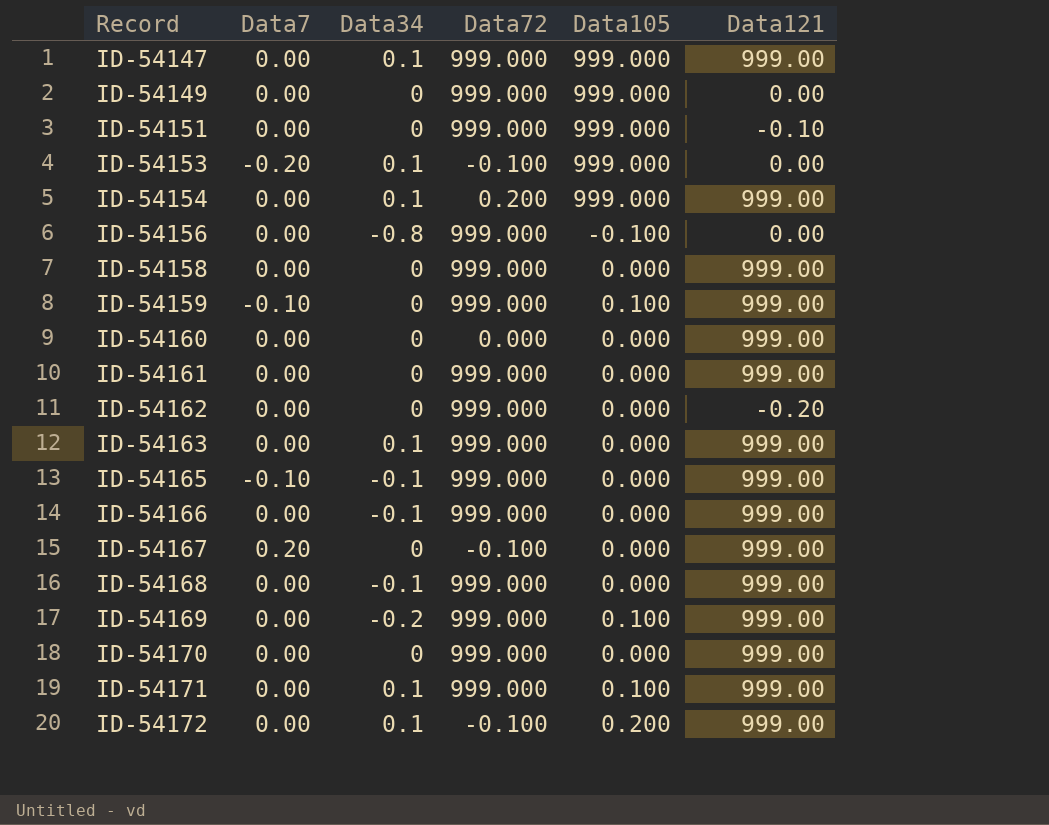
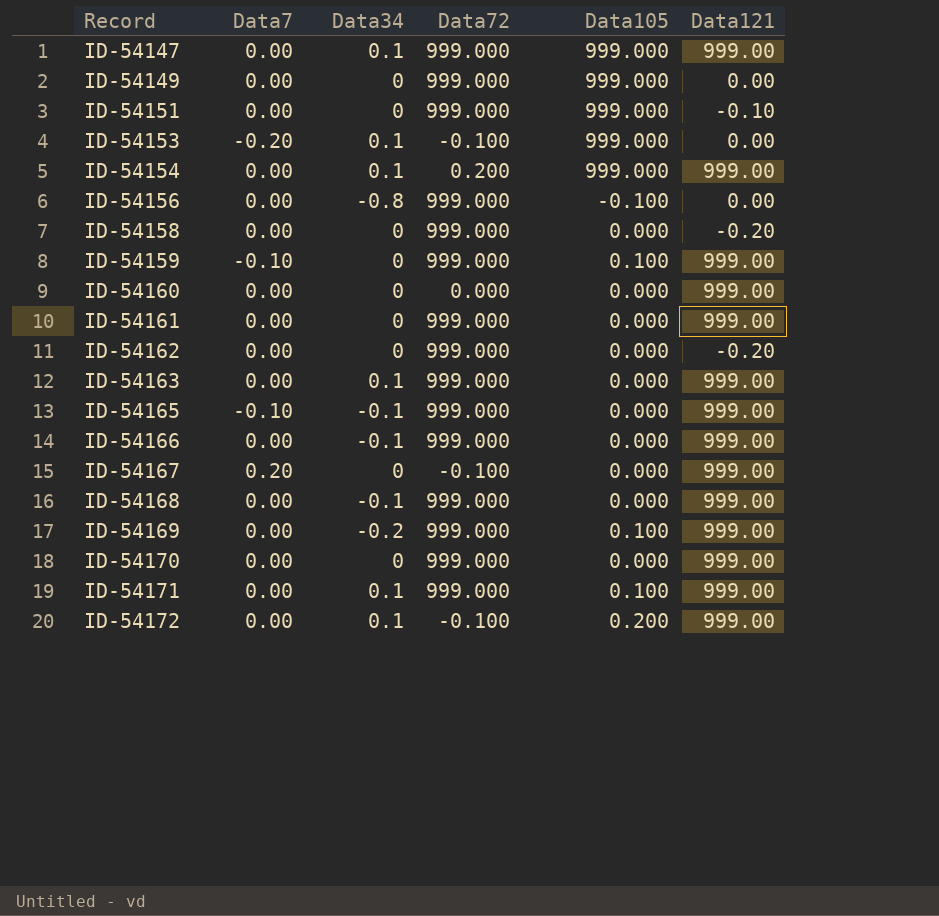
ID-54158 | Data121: 999.00 -> -0.20

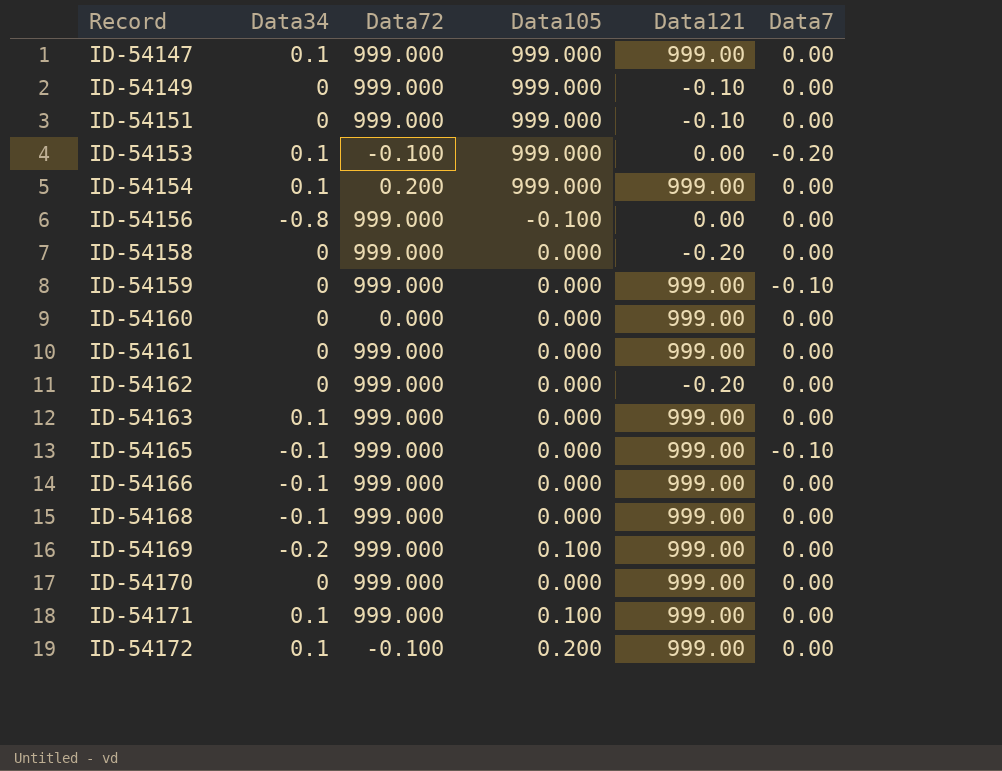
column Data7 | position: 2 -> 6
row ID-54167: 0.20 | 0 | -0.100 | 0.000 | 999.00 -> none
ID-54149 | Data121: 0.00 -> -0.10
ID-54159 | Data105: 0.100 -> 0.000

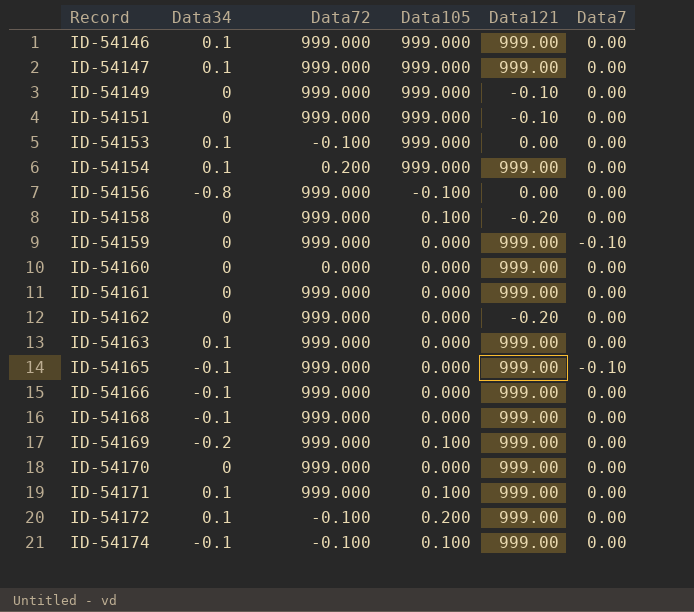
row ID-54146: none -> 0.1 | 999.000 | 999.000 | 999.00 | 0.00
ID-54153 | Data7: -0.20 -> 0.00
ID-54158 | Data105: 0.000 -> 0.100
row ID-54174: none -> -0.1 | -0.100 | 0.100 | 999.00 | 0.00

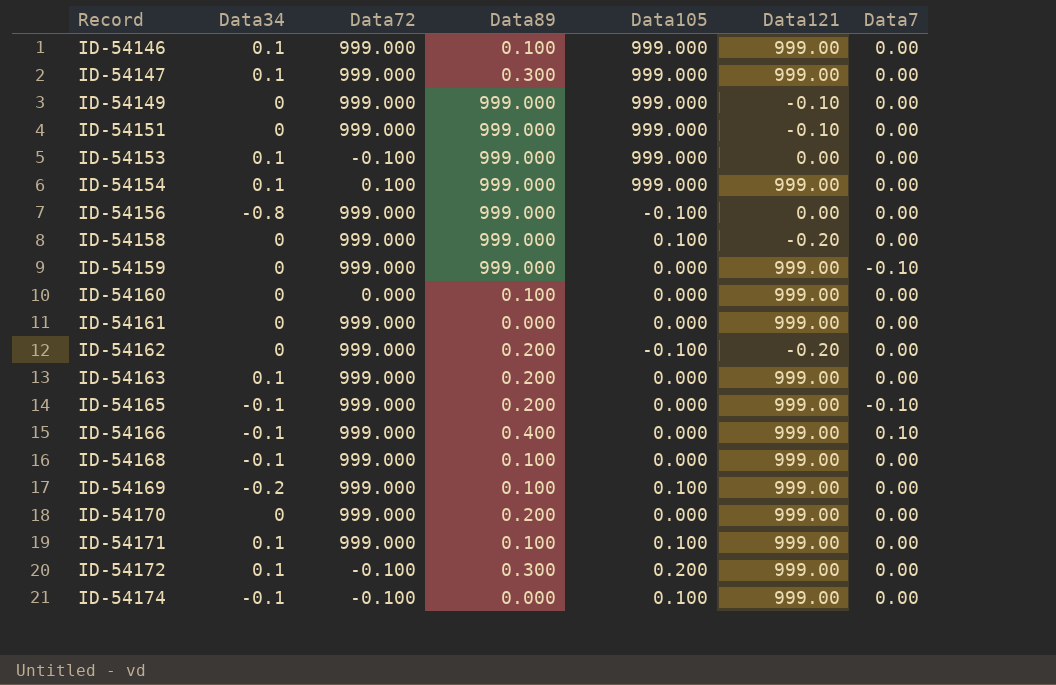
column Data89 | position: none -> 4
ID-54154 | Data72: 0.200 -> 0.100
ID-54162 | Data105: 0.000 -> -0.100
ID-54166 | Data7: 0.00 -> 0.10

